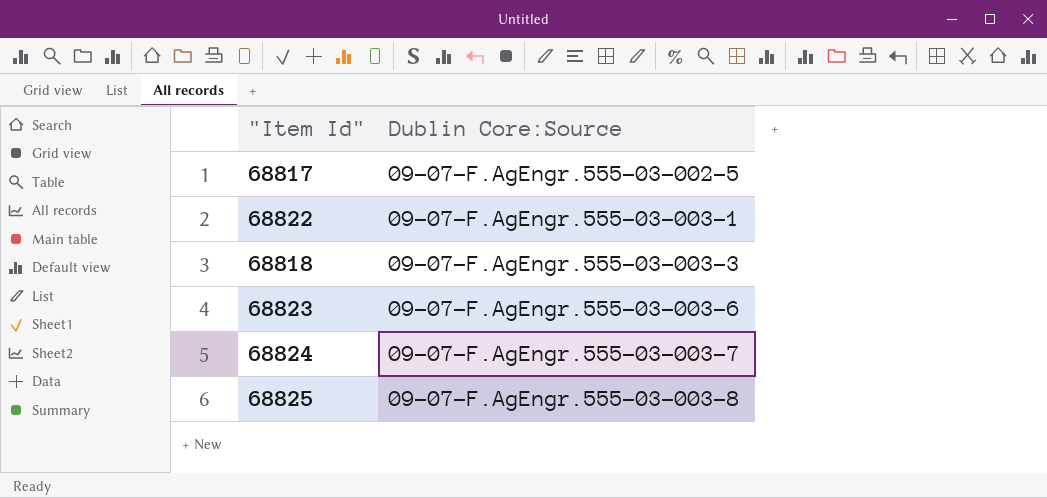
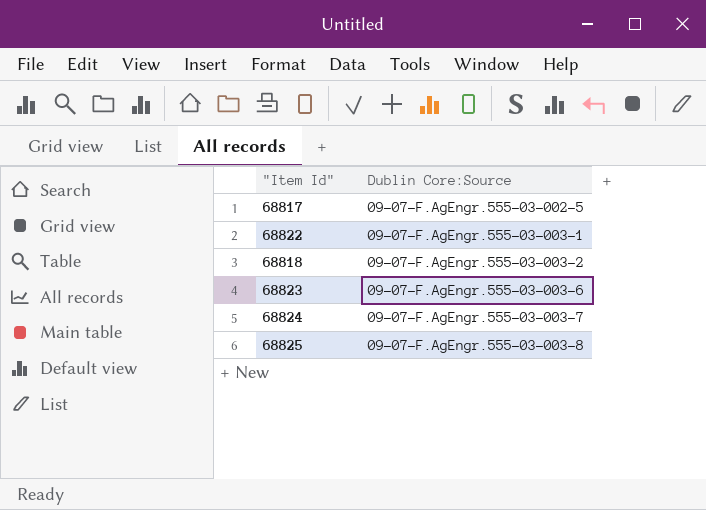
68818 | Dublin Core:Source: 09-07-F.AgEngr.555-03-003-3 -> 09-07-F.AgEngr.555-03-003-2

